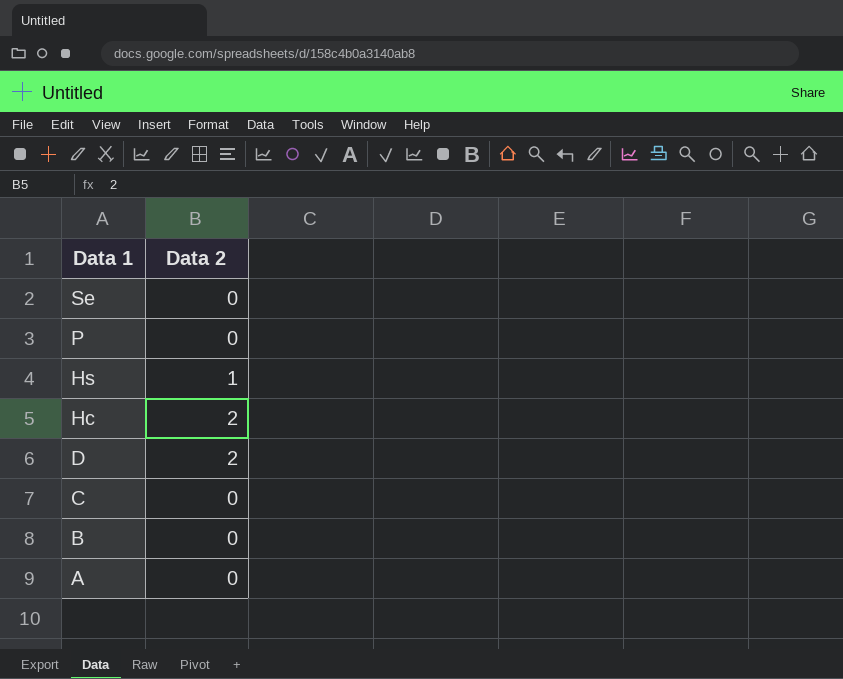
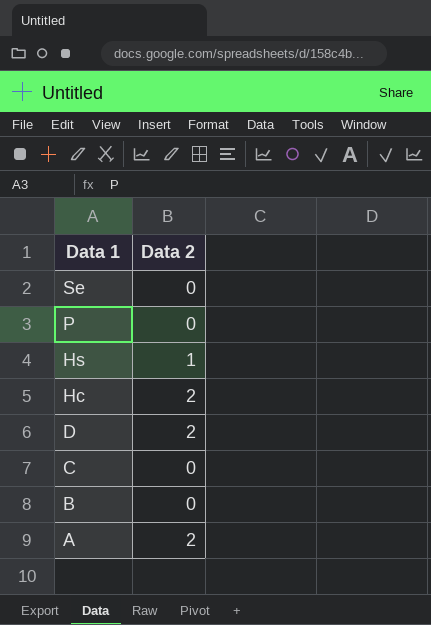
A | Data 2: 0 -> 2

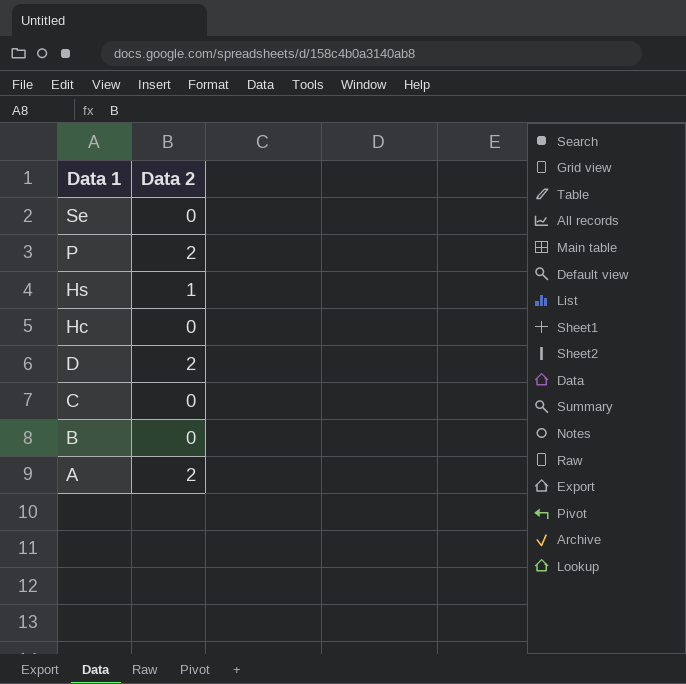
P | Data 2: 0 -> 2
Hc | Data 2: 2 -> 0

